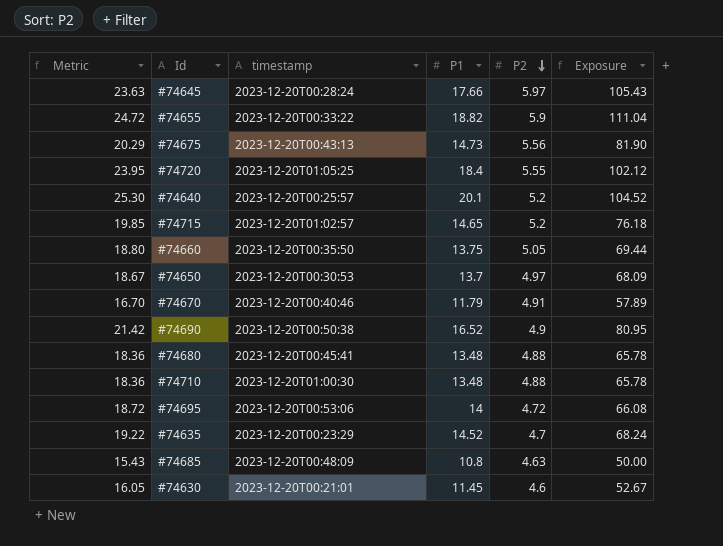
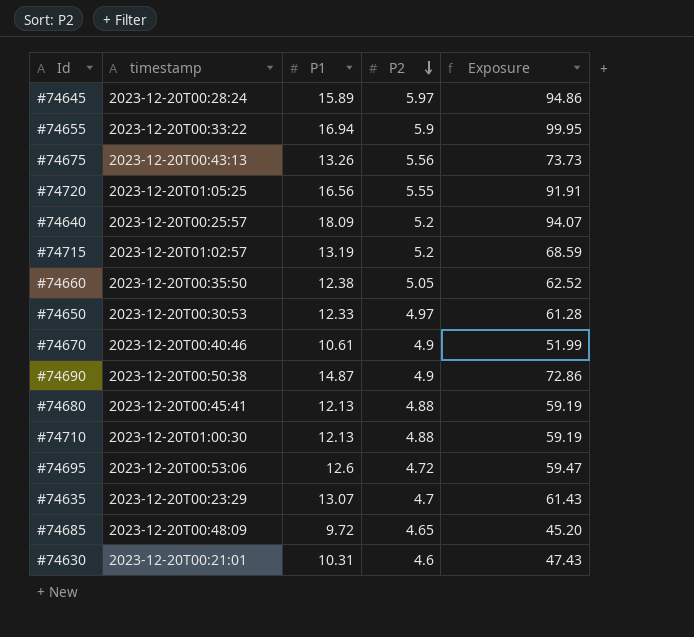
column Metric | formula: [P1] + [P2] -> none
#74645 | P1: 17.66 -> 15.89
#74645 | Exposure: 105.43 -> 94.86
#74655 | P1: 18.82 -> 16.94
#74655 | Exposure: 111.04 -> 99.95
#74675 | P1: 14.73 -> 13.26
#74675 | Exposure: 81.90 -> 73.73
#74720 | P1: 18.4 -> 16.56
#74720 | Exposure: 102.12 -> 91.91
#74640 | P1: 20.1 -> 18.09
#74640 | Exposure: 104.52 -> 94.07
#74715 | P1: 14.65 -> 13.19
#74715 | Exposure: 76.18 -> 68.59
#74660 | P1: 13.75 -> 12.38
#74660 | Exposure: 69.44 -> 62.52
#74650 | P1: 13.7 -> 12.33
#74650 | Exposure: 68.09 -> 61.28
#74670 | P1: 11.79 -> 10.61
#74670 | P2: 4.91 -> 4.9
#74670 | Exposure: 57.89 -> 51.99
#74690 | P1: 16.52 -> 14.87
#74690 | Exposure: 80.95 -> 72.86
#74680 | P1: 13.48 -> 12.13
#74680 | Exposure: 65.78 -> 59.19
#74710 | P1: 13.48 -> 12.13
#74710 | Exposure: 65.78 -> 59.19
#74695 | P1: 14 -> 12.6
#74695 | Exposure: 66.08 -> 59.47
#74635 | P1: 14.52 -> 13.07
#74635 | Exposure: 68.24 -> 61.43
#74685 | P1: 10.8 -> 9.72
#74685 | P2: 4.63 -> 4.65
#74685 | Exposure: 50.00 -> 45.20
#74630 | P1: 11.45 -> 10.31
#74630 | Exposure: 52.67 -> 47.43

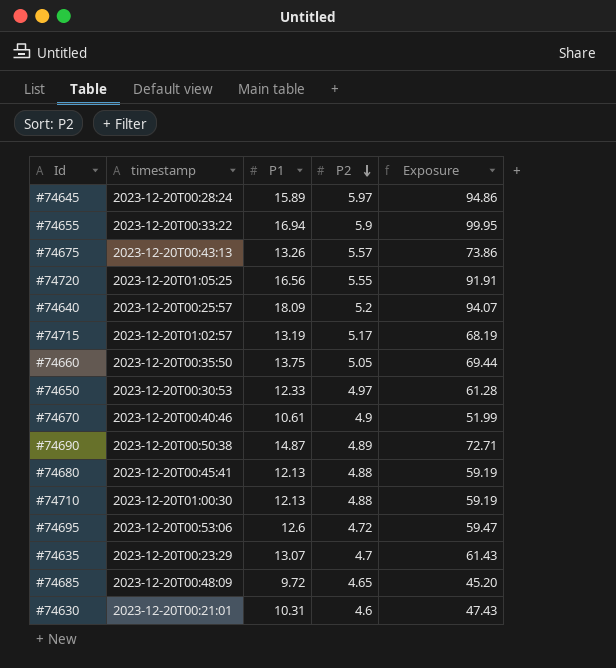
#74675 | P2: 5.56 -> 5.57
#74675 | Exposure: 73.73 -> 73.86
#74715 | P2: 5.2 -> 5.17
#74715 | Exposure: 68.59 -> 68.19
#74660 | P1: 12.38 -> 13.75
#74660 | Exposure: 62.52 -> 69.44
#74690 | P2: 4.9 -> 4.89
#74690 | Exposure: 72.86 -> 72.71

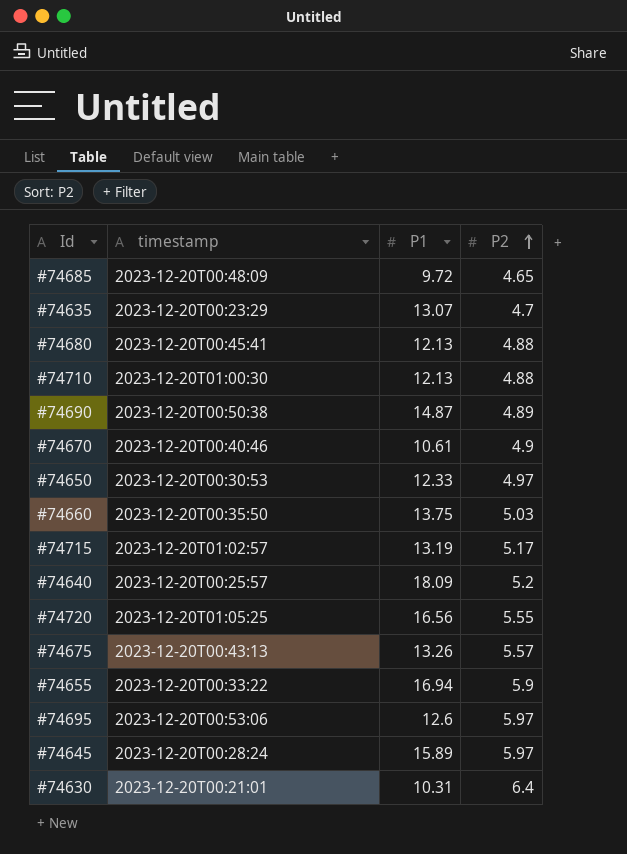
row order: P2 descending -> P2 ascending
column Exposure | formula: [P1] * [P2] -> none
#74660 | P2: 5.05 -> 5.03
#74695 | P2: 4.72 -> 5.97
#74630 | P2: 4.6 -> 6.4

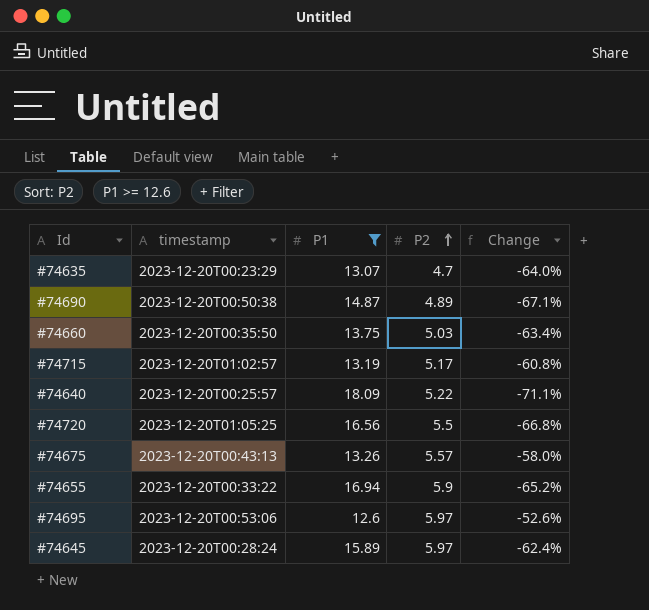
filter: none -> P1 >= 12.6
column Change | formula: none -> ([P2] - [P1]) / [P1]
#74640 | P2: 5.2 -> 5.22
#74720 | P2: 5.55 -> 5.5

